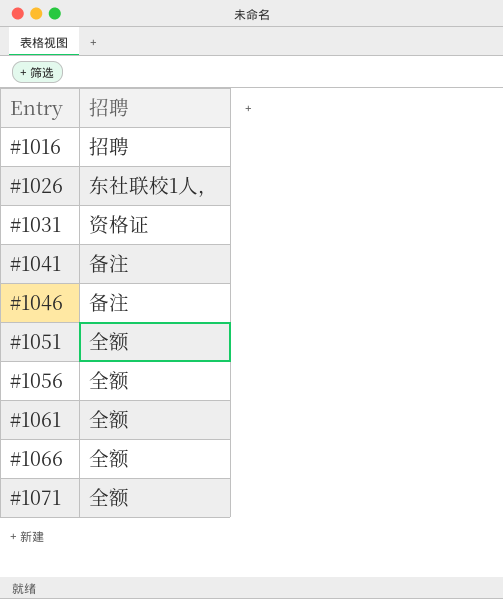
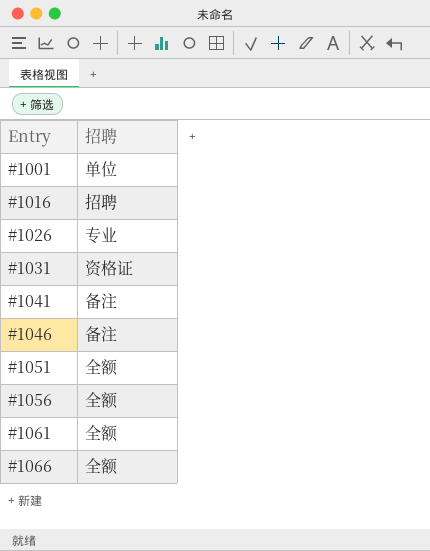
row #1071: 全额 -> none
row #1001: none -> 单位
#1026 | 招聘: 东社联校1人， -> 专业

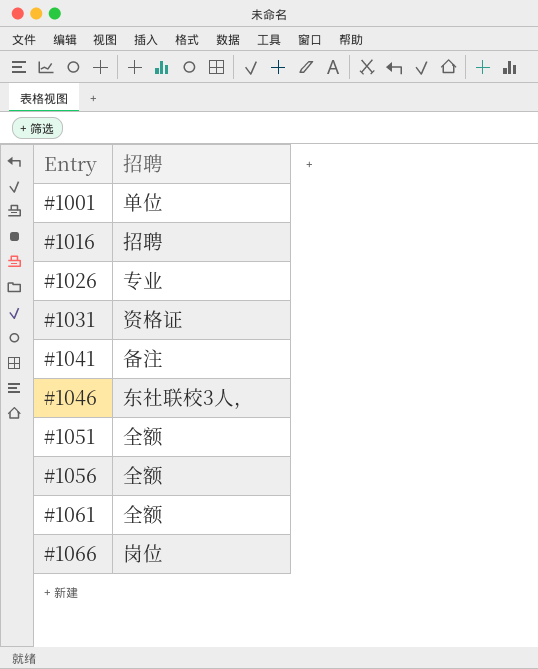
#1046 | 招聘: 备注 -> 东社联校3人，
#1066 | 招聘: 全额 -> 岗位

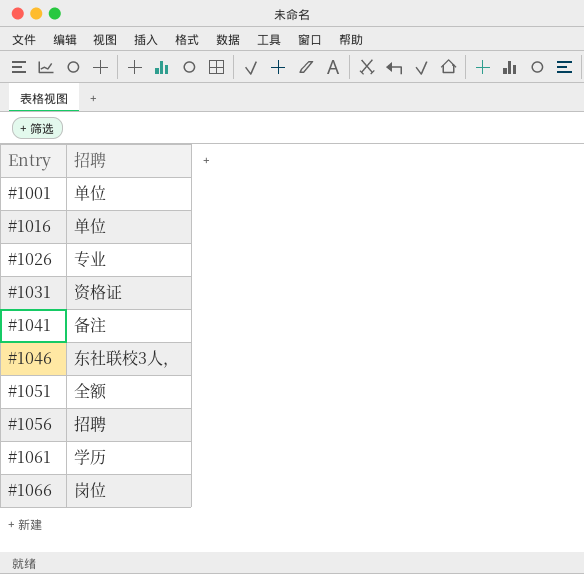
#1016 | 招聘: 招聘 -> 单位
#1056 | 招聘: 全额 -> 招聘
#1061 | 招聘: 全额 -> 学历

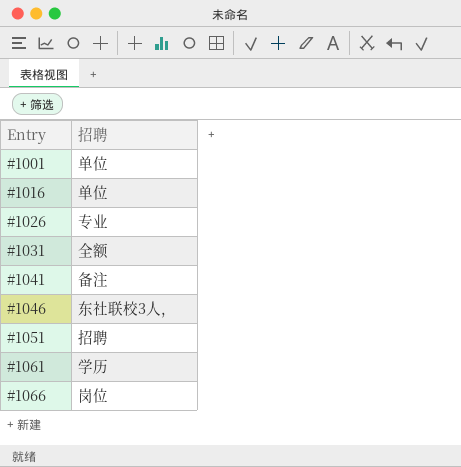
row #1056: 招聘 -> none
#1031 | 招聘: 资格证 -> 全额
#1051 | 招聘: 全额 -> 招聘

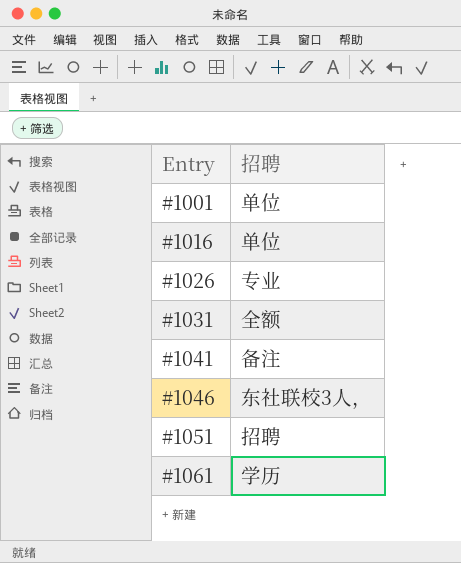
row #1066: 岗位 -> none

